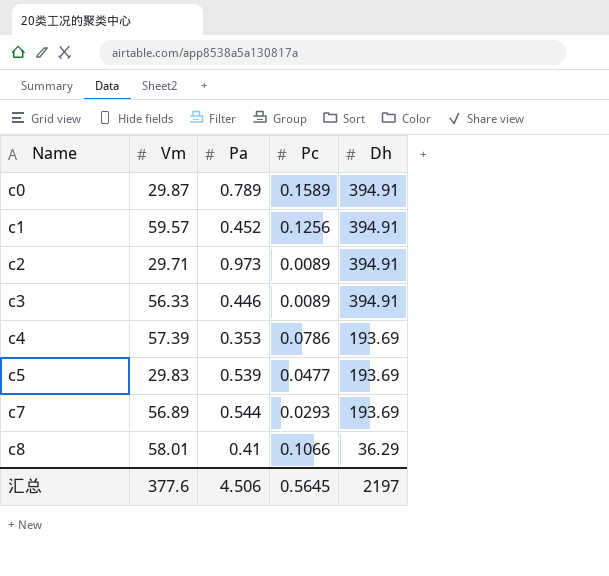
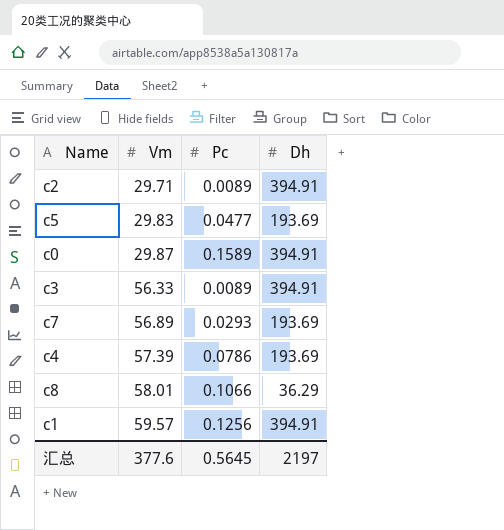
row order: Name ascending -> Vm ascending
column Pa | position: 3 -> none

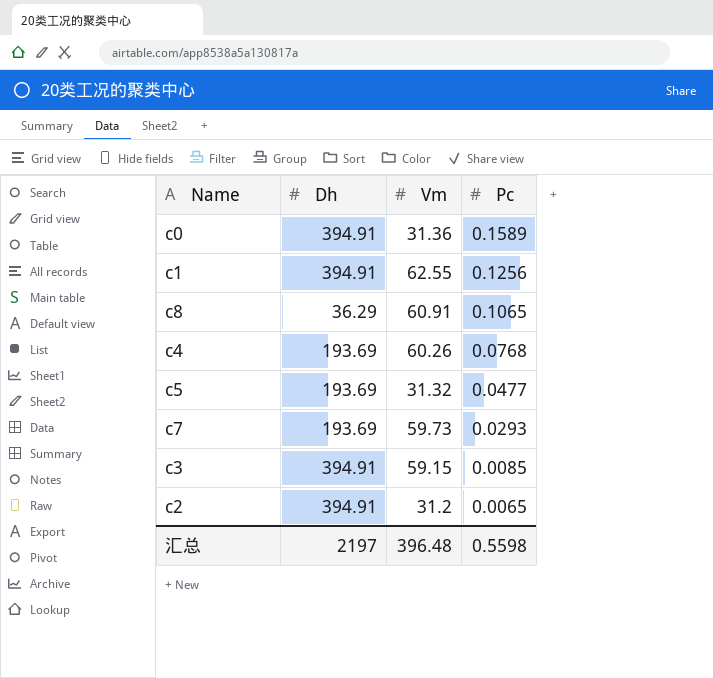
row order: Vm ascending -> Pc descending
column Dh | position: 4 -> 2
c0 | Vm: 29.87 -> 31.36
c1 | Vm: 59.57 -> 62.55
c8 | Vm: 58.01 -> 60.91
c8 | Pc: 0.1066 -> 0.1065
c4 | Vm: 57.39 -> 60.26
c4 | Pc: 0.0786 -> 0.0768
c5 | Vm: 29.83 -> 31.32
c7 | Vm: 56.89 -> 59.73
c3 | Vm: 56.33 -> 59.15
c3 | Pc: 0.0089 -> 0.0085
c2 | Vm: 29.71 -> 31.2
c2 | Pc: 0.0089 -> 0.0065
汇总 | Vm: 377.6 -> 396.48
汇总 | Pc: 0.5645 -> 0.5598

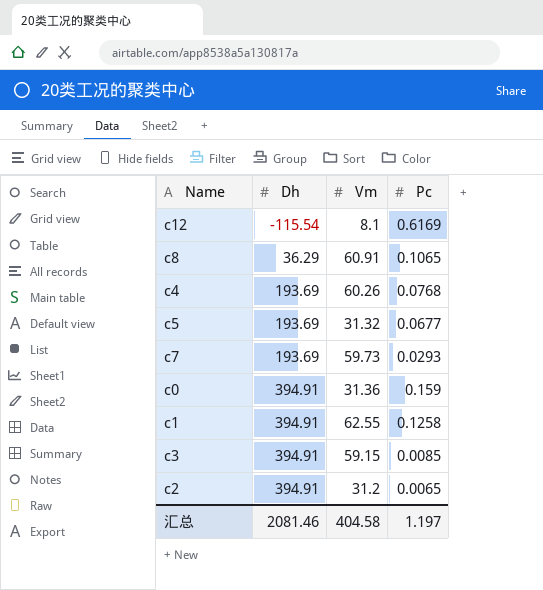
row order: Pc descending -> Dh ascending
row c12: none -> -115.54 | 8.1 | 0.6169
c5 | Pc: 0.0477 -> 0.0677
c0 | Pc: 0.1589 -> 0.159
c1 | Pc: 0.1256 -> 0.1258
汇总 | Dh: 2197 -> 2081.46
汇总 | Vm: 396.48 -> 404.58
汇总 | Pc: 0.5598 -> 1.197

